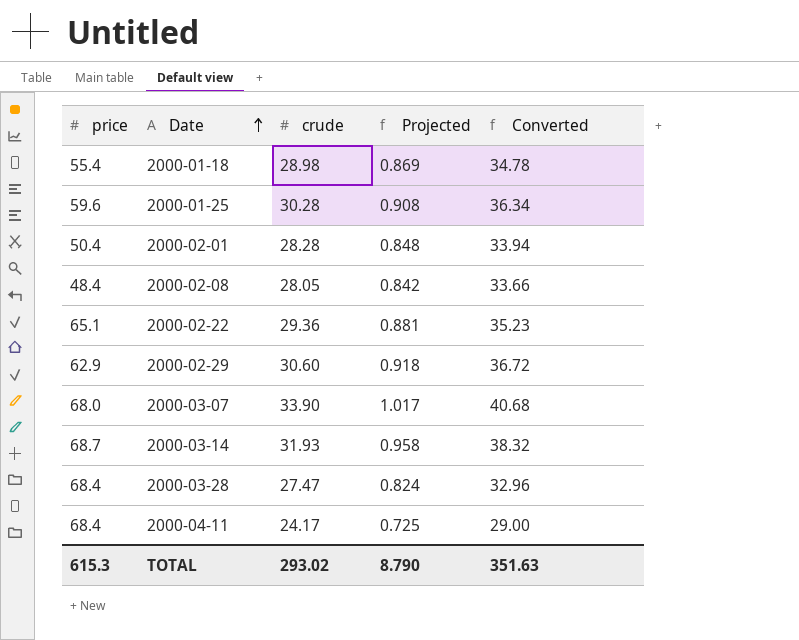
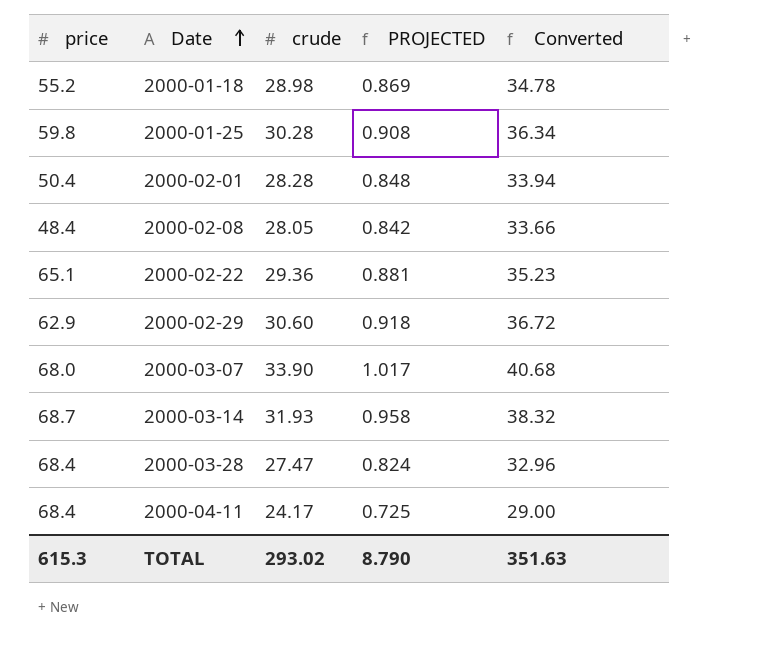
column name: Projected -> PROJECTED
2000-01-18 | price: 55.4 -> 55.2
2000-01-25 | price: 59.6 -> 59.8

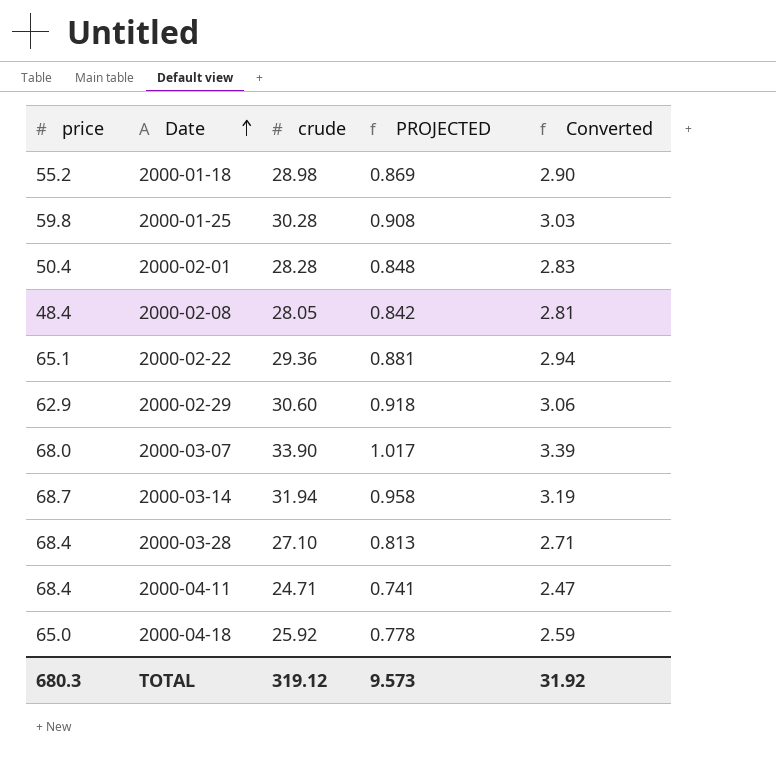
column Converted | formula: [crude] * 1.2 -> [crude] * 0.1
2000-03-14 | crude: 31.93 -> 31.94
2000-03-28 | crude: 27.47 -> 27.10
2000-03-28 | PROJECTED: 0.824 -> 0.813
2000-04-11 | crude: 24.17 -> 24.71
2000-04-11 | PROJECTED: 0.725 -> 0.741
row 2000-04-18: none -> 65.0 | 25.92 | 0.778 | 2.59
TOTAL | price: 615.3 -> 680.3
TOTAL | crude: 293.02 -> 319.12
TOTAL | PROJECTED: 8.790 -> 9.573
TOTAL | Converted: 351.63 -> 31.92

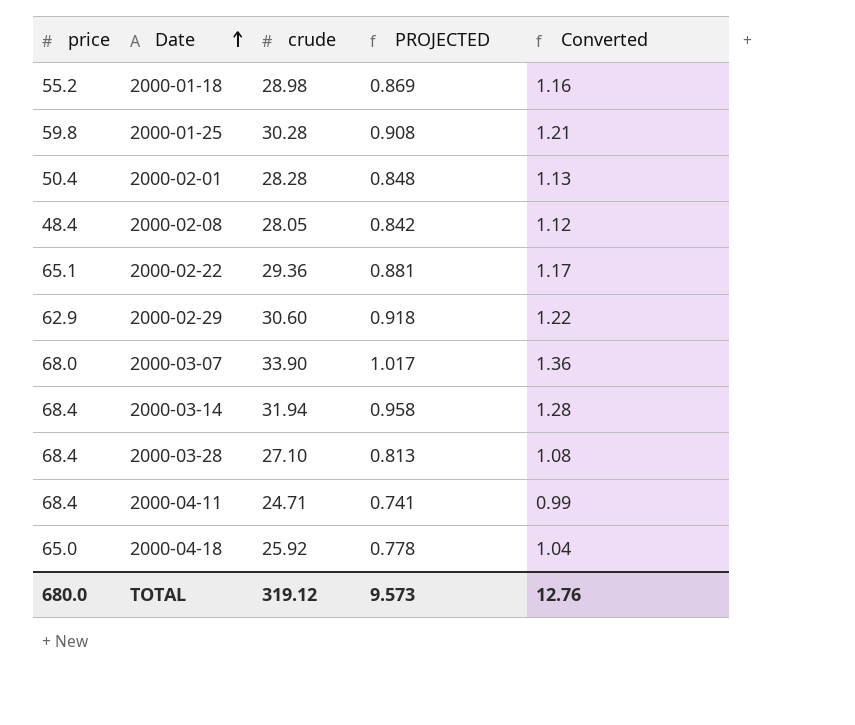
column Converted | formula: [crude] * 0.1 -> [crude] * 0.04
2000-03-14 | price: 68.7 -> 68.4
TOTAL | price: 680.3 -> 680.0
TOTAL | Converted: 31.92 -> 12.76

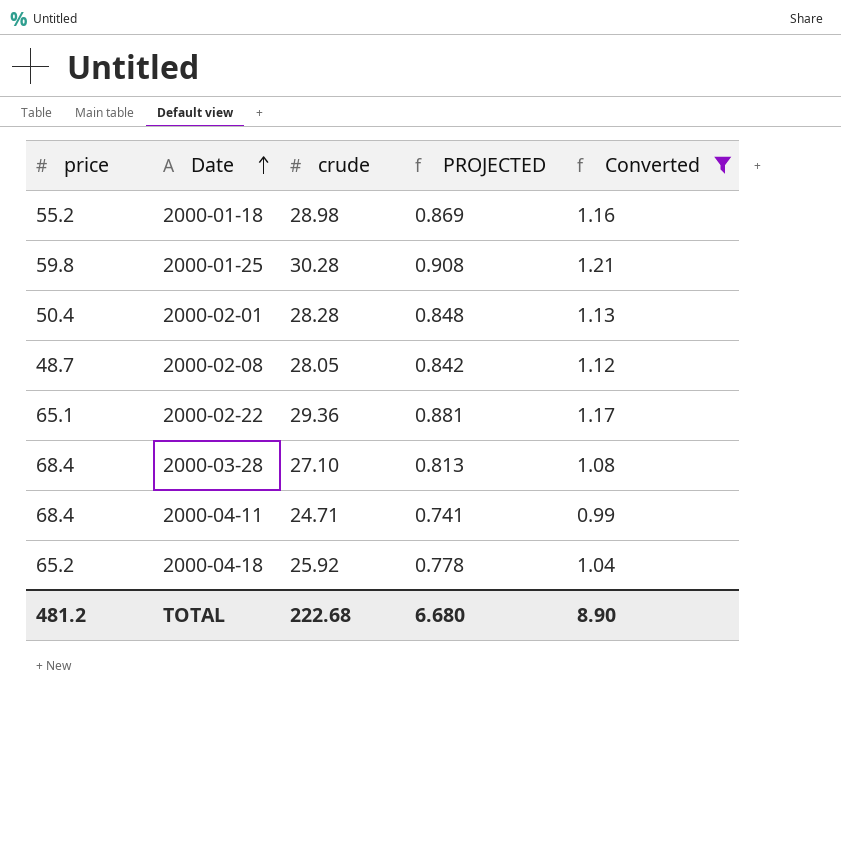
filter: none -> Converted <= 1.21
2000-02-08 | price: 48.4 -> 48.7
2000-04-18 | price: 65.0 -> 65.2
TOTAL | price: 680.0 -> 481.2
TOTAL | crude: 319.12 -> 222.68
TOTAL | PROJECTED: 9.573 -> 6.680
TOTAL | Converted: 12.76 -> 8.90

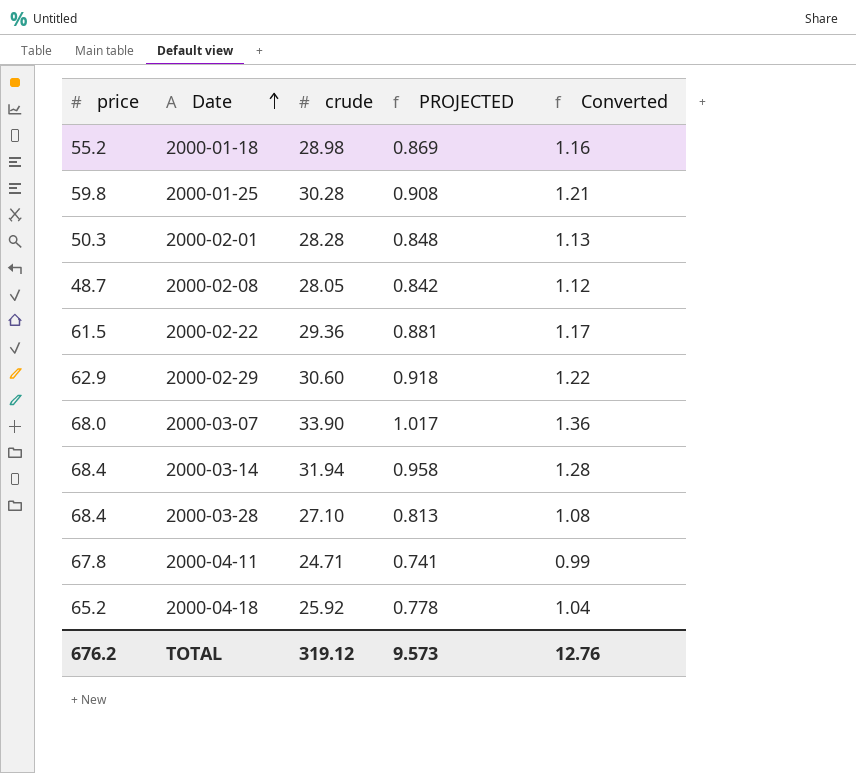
filter: Converted <= 1.21 -> none
2000-02-01 | price: 50.4 -> 50.3
2000-02-22 | price: 65.1 -> 61.5
2000-04-11 | price: 68.4 -> 67.8
TOTAL | price: 481.2 -> 676.2
TOTAL | crude: 222.68 -> 319.12
TOTAL | PROJECTED: 6.680 -> 9.573
TOTAL | Converted: 8.90 -> 12.76

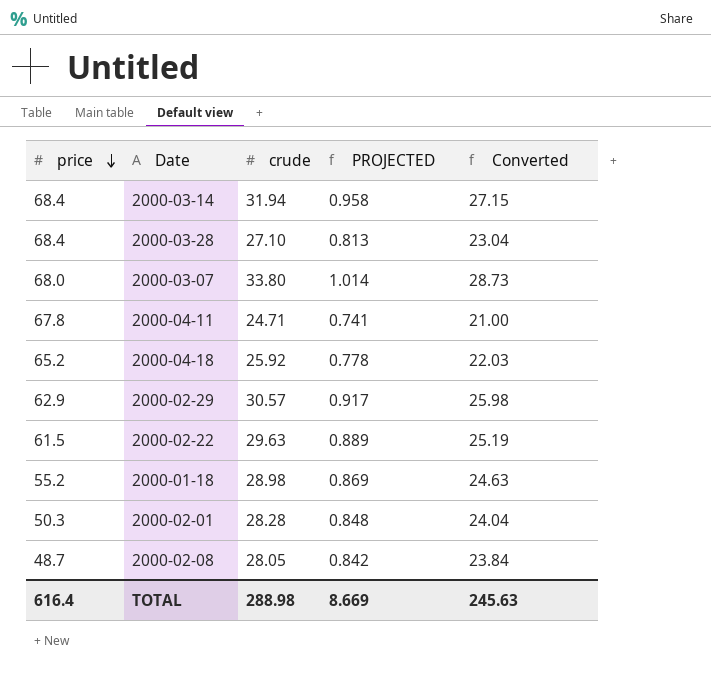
row order: Date ascending -> price descending
column Converted | formula: [crude] * 0.04 -> [crude] * 0.85
row 2000-01-25: 59.8 | 30.28 | 0.908 | 1.21 -> none
2000-03-07 | crude: 33.90 -> 33.80
2000-03-07 | PROJECTED: 1.017 -> 1.014
2000-02-29 | crude: 30.60 -> 30.57
2000-02-29 | PROJECTED: 0.918 -> 0.917
2000-02-22 | crude: 29.36 -> 29.63
2000-02-22 | PROJECTED: 0.881 -> 0.889
TOTAL | price: 676.2 -> 616.4
TOTAL | crude: 319.12 -> 288.98
TOTAL | PROJECTED: 9.573 -> 8.669
TOTAL | Converted: 12.76 -> 245.63

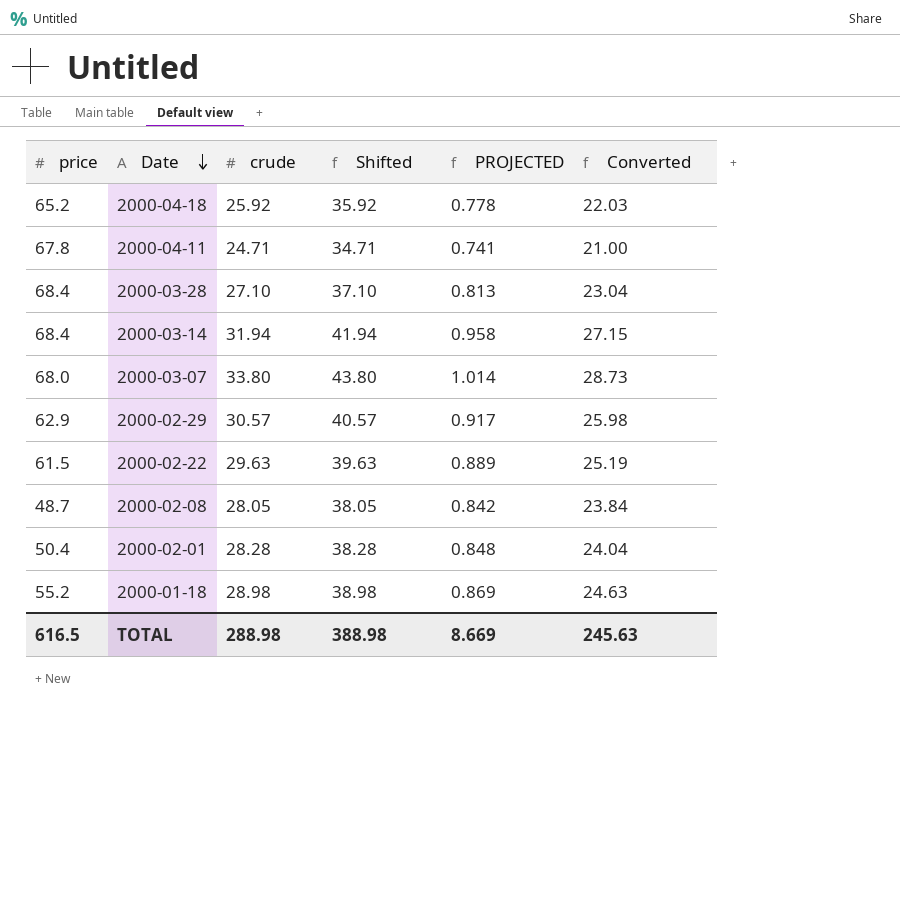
row order: price descending -> Date descending
column Shifted | formula: none -> [crude] + 10
2000-02-01 | price: 50.3 -> 50.4
TOTAL | price: 616.4 -> 616.5

